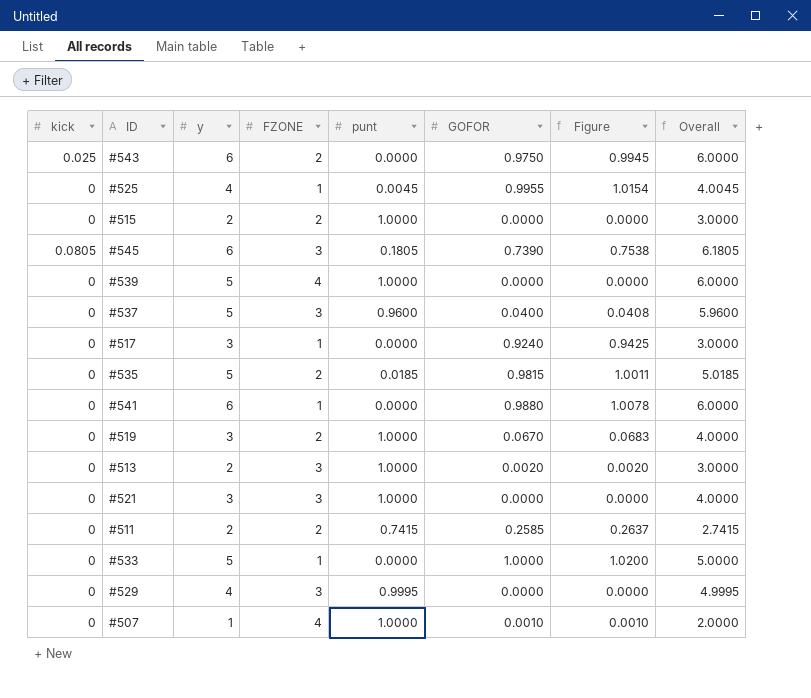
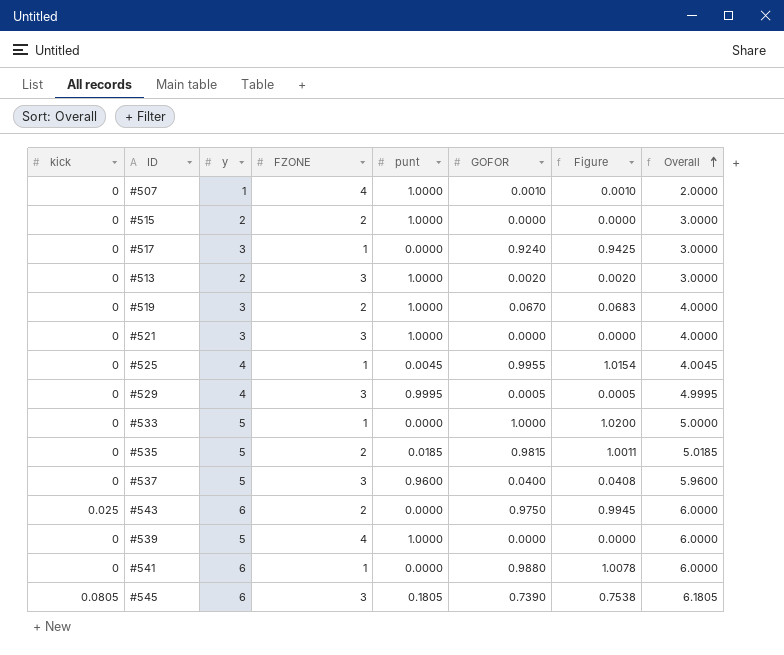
row order: none -> Overall ascending
row #511: 0 | 2 | 2 | 0.7415 | 0.2585 | 0.2637 | 2.7415 -> none
#529 | GOFOR: 0.0000 -> 0.0005
#529 | Figure: 0.0000 -> 0.0005

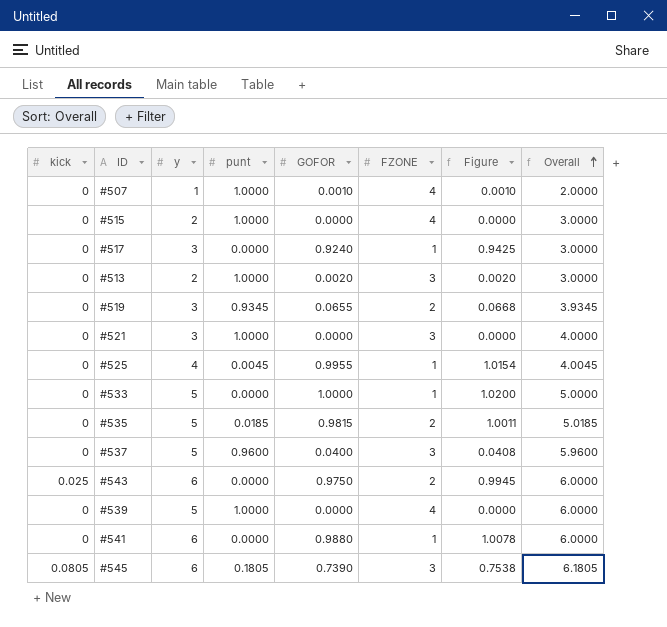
column FZONE | position: 4 -> 6
row #529: 0 | 4 | 3 | 0.9995 | 0.0005 | 0.0005 | 4.9995 -> none
#515 | FZONE: 2 -> 4
#519 | punt: 1.0000 -> 0.9345
#519 | GOFOR: 0.0670 -> 0.0655
#519 | Figure: 0.0683 -> 0.0668
#519 | Overall: 4.0000 -> 3.9345

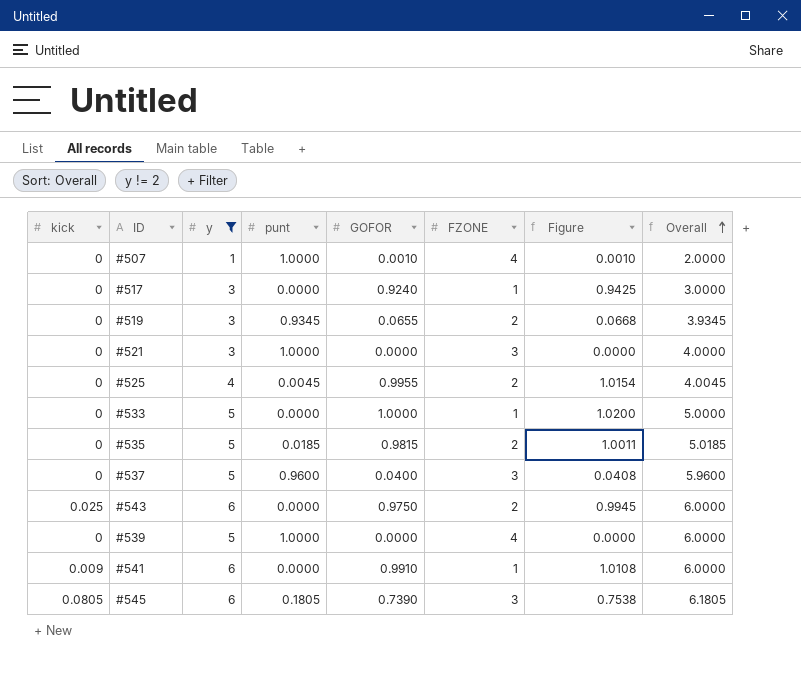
filter: none -> y != 2
#525 | FZONE: 1 -> 2
#541 | kick: 0 -> 0.009
#541 | GOFOR: 0.9880 -> 0.9910
#541 | Figure: 1.0078 -> 1.0108

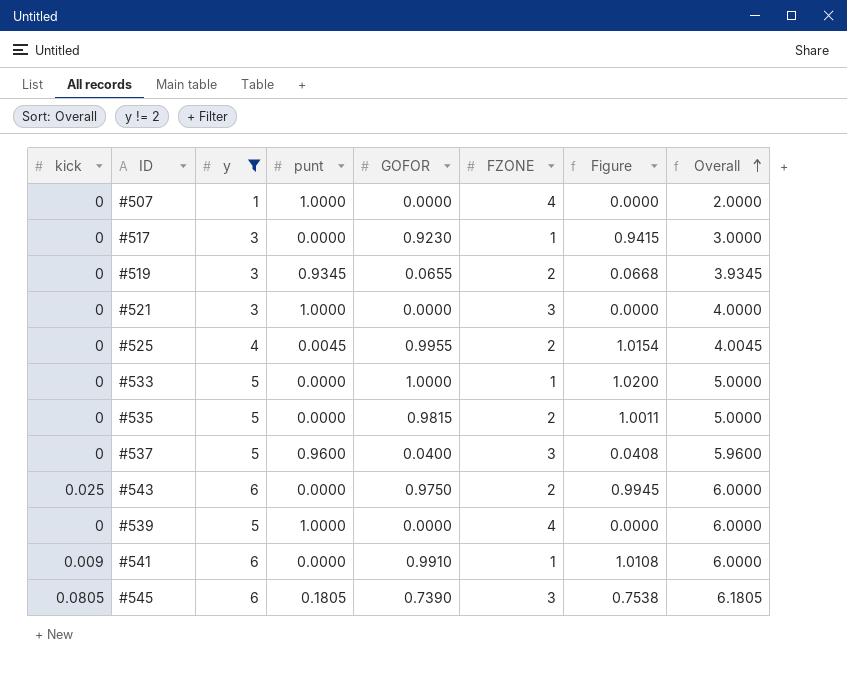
#507 | GOFOR: 0.0010 -> 0.0000
#507 | Figure: 0.0010 -> 0.0000
#517 | GOFOR: 0.9240 -> 0.9230
#517 | Figure: 0.9425 -> 0.9415
#535 | punt: 0.0185 -> 0.0000
#535 | Overall: 5.0185 -> 5.0000

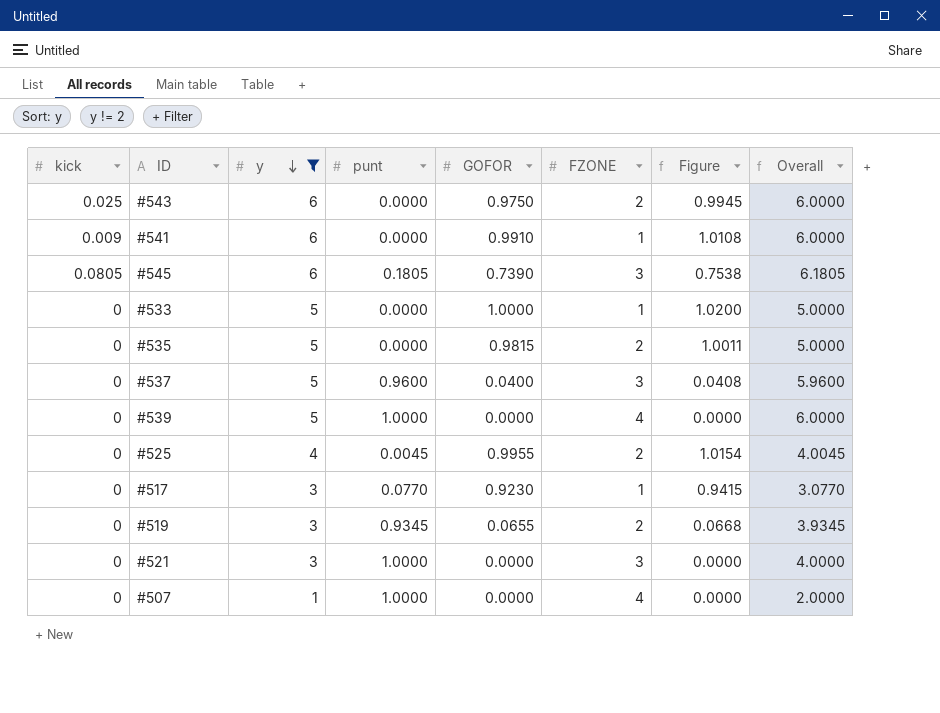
row order: Overall ascending -> y descending
#517 | punt: 0.0000 -> 0.0770
#517 | Overall: 3.0000 -> 3.0770

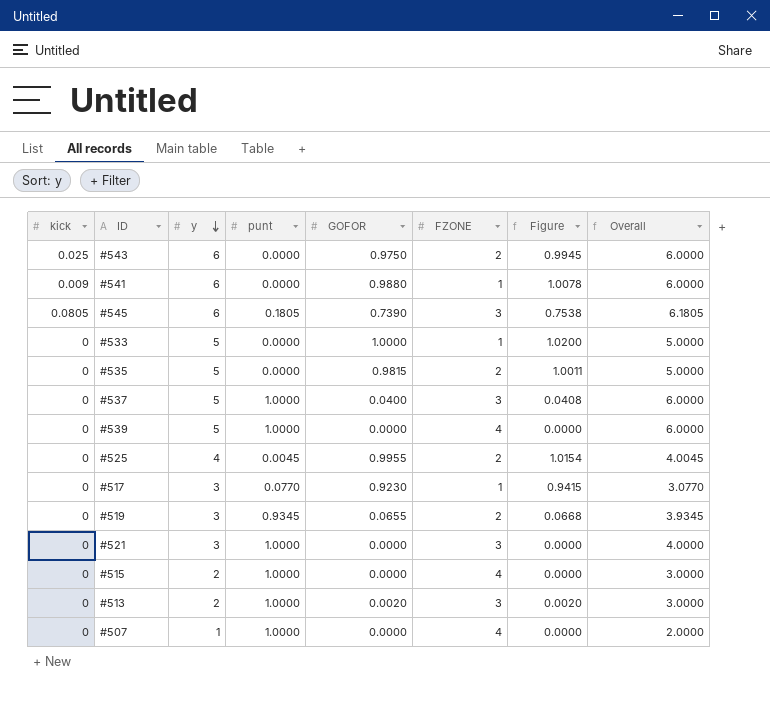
filter: y != 2 -> none
#541 | GOFOR: 0.9910 -> 0.9880
#541 | Figure: 1.0108 -> 1.0078
#537 | punt: 0.9600 -> 1.0000
#537 | Overall: 5.9600 -> 6.0000

